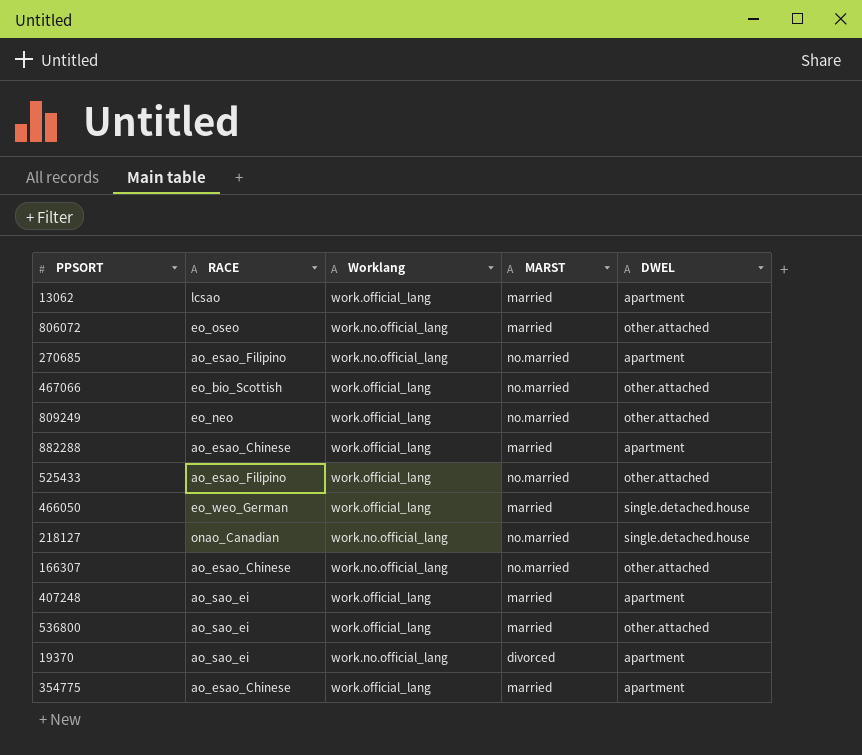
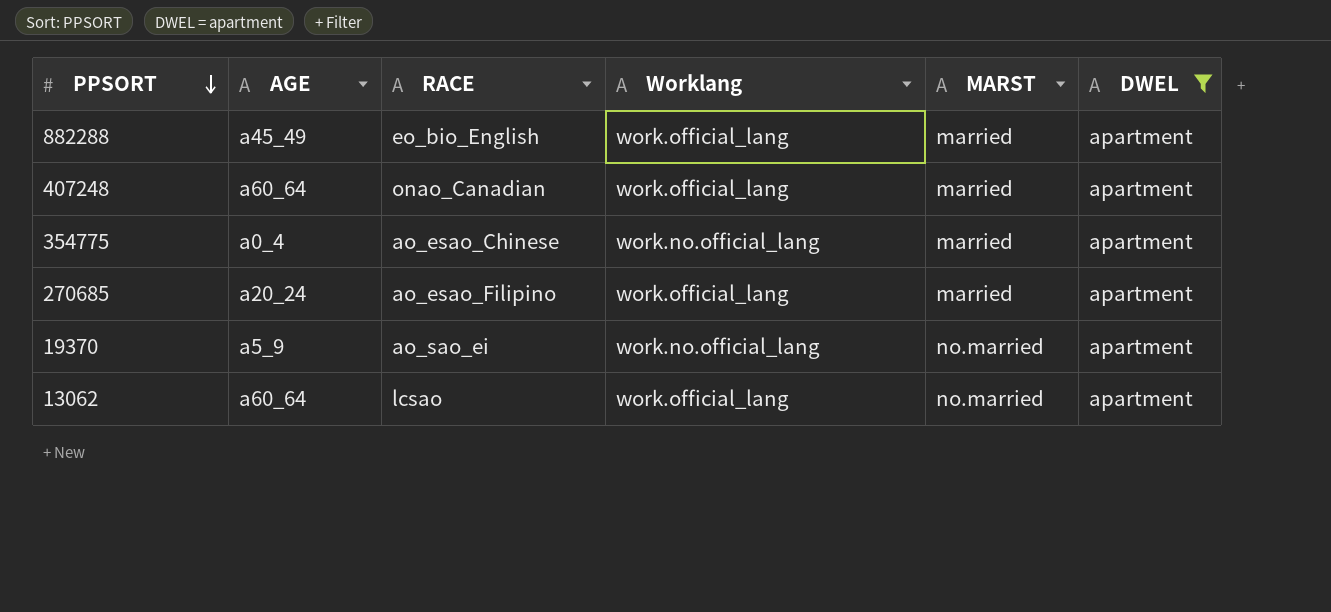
filter: none -> DWEL = apartment
row order: none -> PPSORT descending
column AGE | position: none -> 2
882288 | RACE: ao_esao_Chinese -> eo_bio_English
407248 | RACE: ao_sao_ei -> onao_Canadian
354775 | Worklang: work.official_lang -> work.no.official_lang
270685 | Worklang: work.no.official_lang -> work.official_lang
270685 | MARST: no.married -> married
19370 | MARST: divorced -> no.married
13062 | MARST: married -> no.married

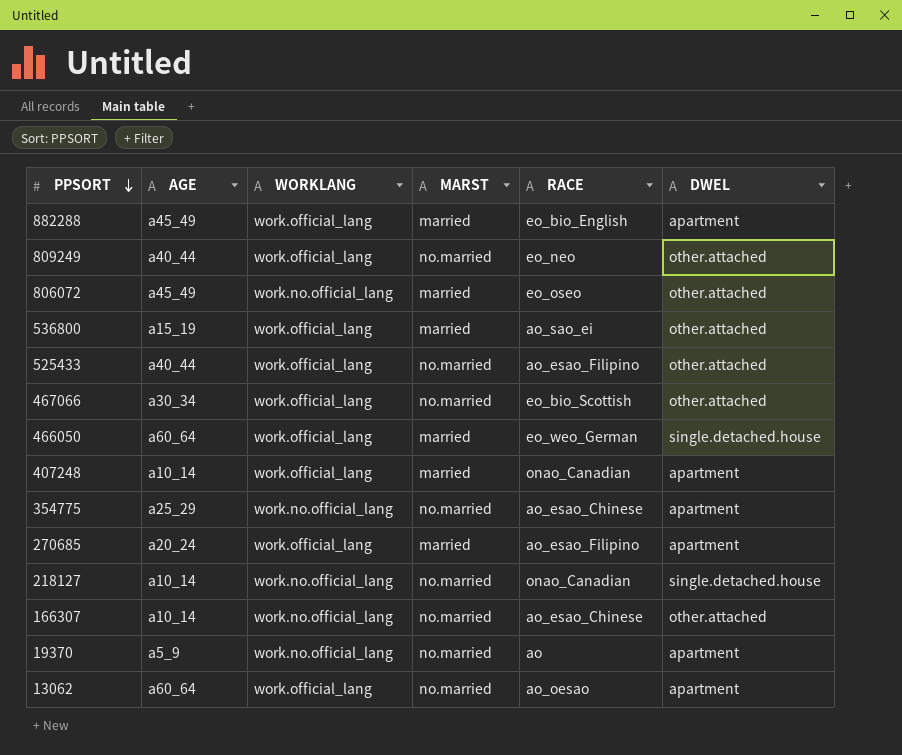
filter: DWEL = apartment -> none
column name: Worklang -> WORKLANG
column RACE | position: 3 -> 5
407248 | AGE: a60_64 -> a10_14
354775 | AGE: a0_4 -> a25_29
354775 | MARST: married -> no.married
19370 | RACE: ao_sao_ei -> ao
13062 | RACE: lcsao -> ao_oesao

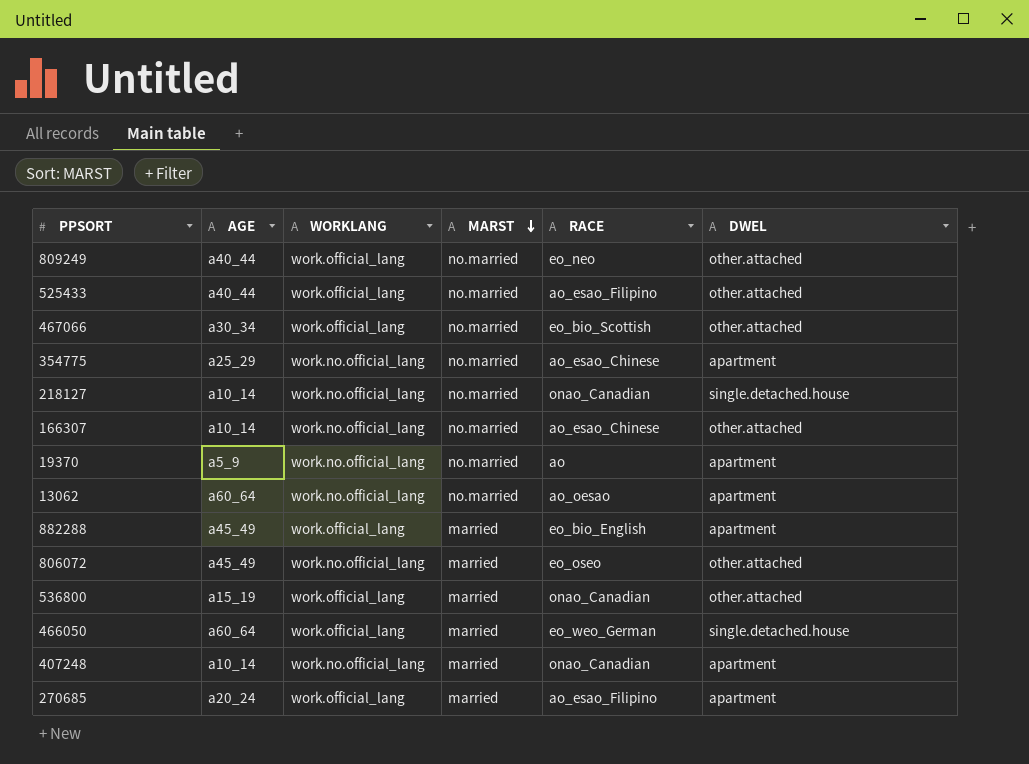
row order: PPSORT descending -> MARST descending
13062 | WORKLANG: work.official_lang -> work.no.official_lang
536800 | RACE: ao_sao_ei -> onao_Canadian
407248 | WORKLANG: work.official_lang -> work.no.official_lang

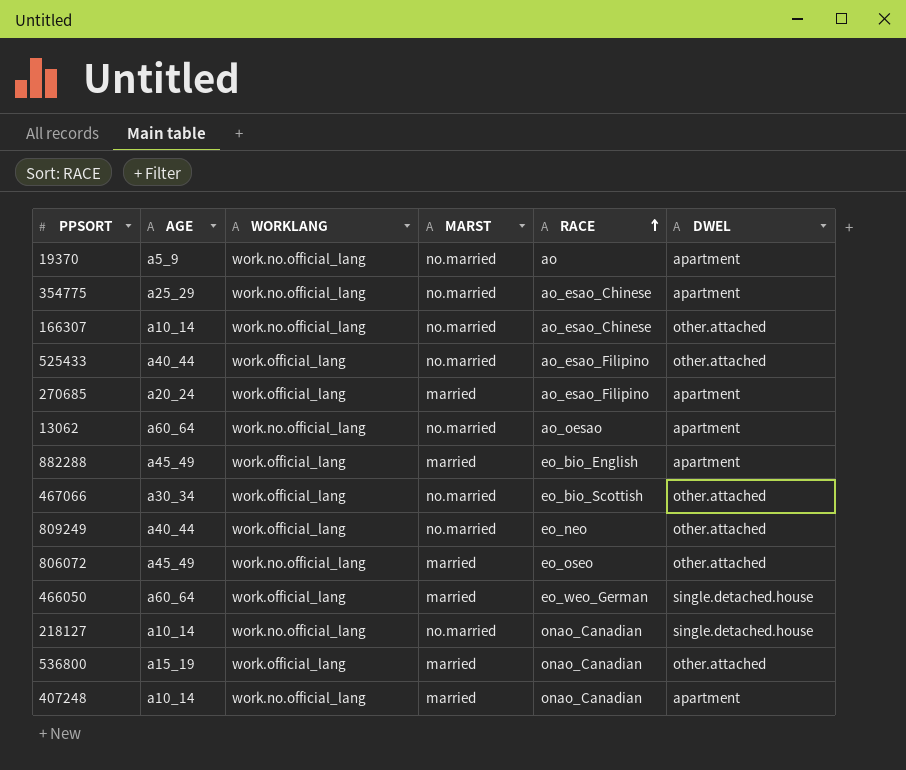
row order: MARST descending -> RACE ascending

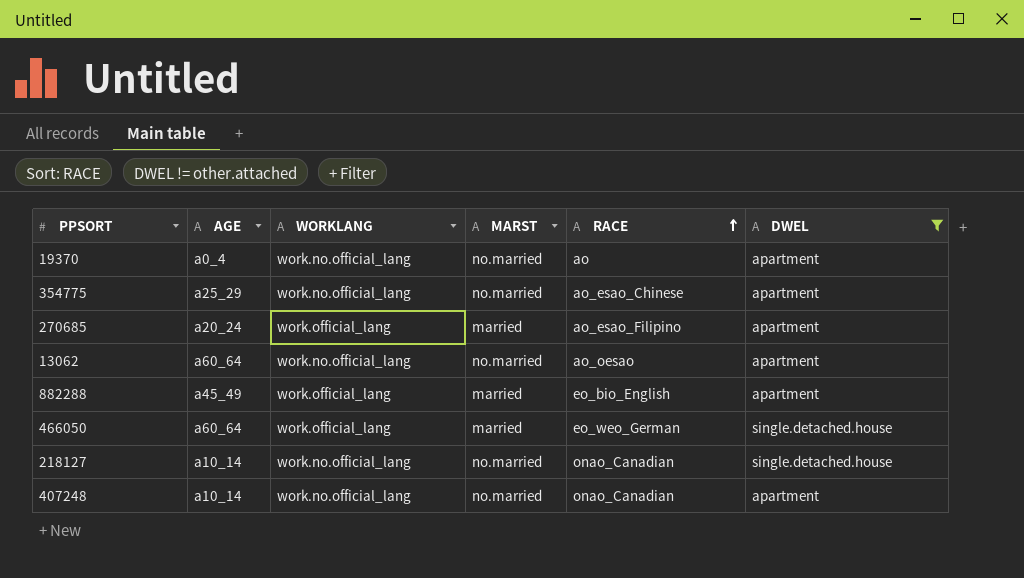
filter: none -> DWEL != other.attached
19370 | AGE: a5_9 -> a0_4
407248 | MARST: married -> no.married

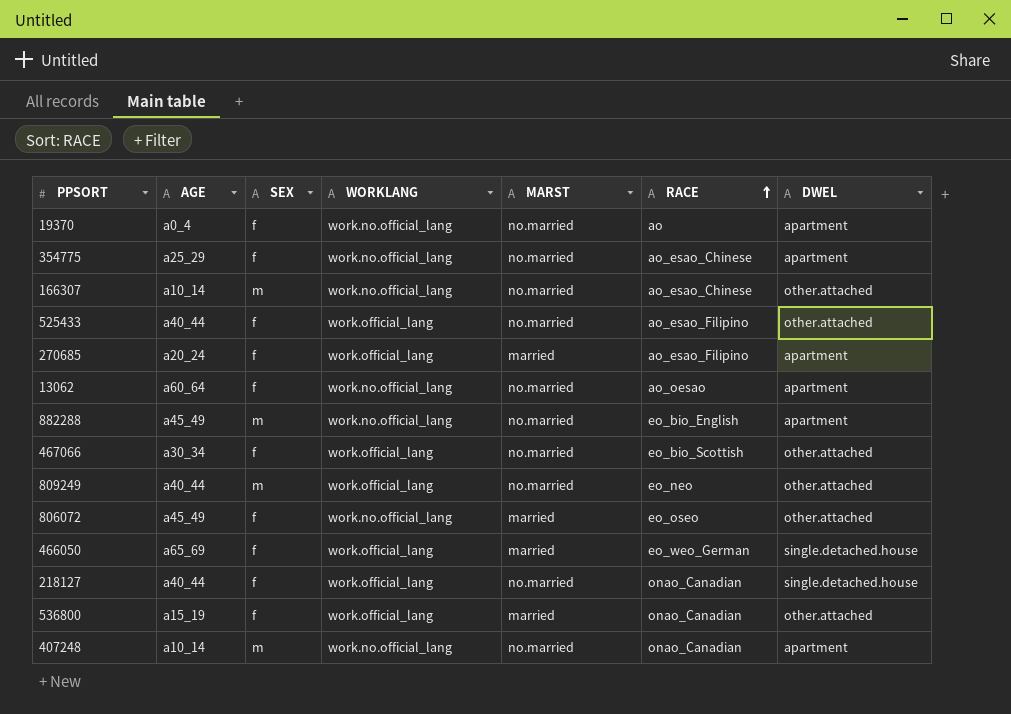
filter: DWEL != other.attached -> none
column SEX | position: none -> 3
882288 | WORKLANG: work.official_lang -> work.no.official_lang
882288 | MARST: married -> no.married
466050 | AGE: a60_64 -> a65_69
218127 | AGE: a10_14 -> a40_44
218127 | WORKLANG: work.no.official_lang -> work.official_lang

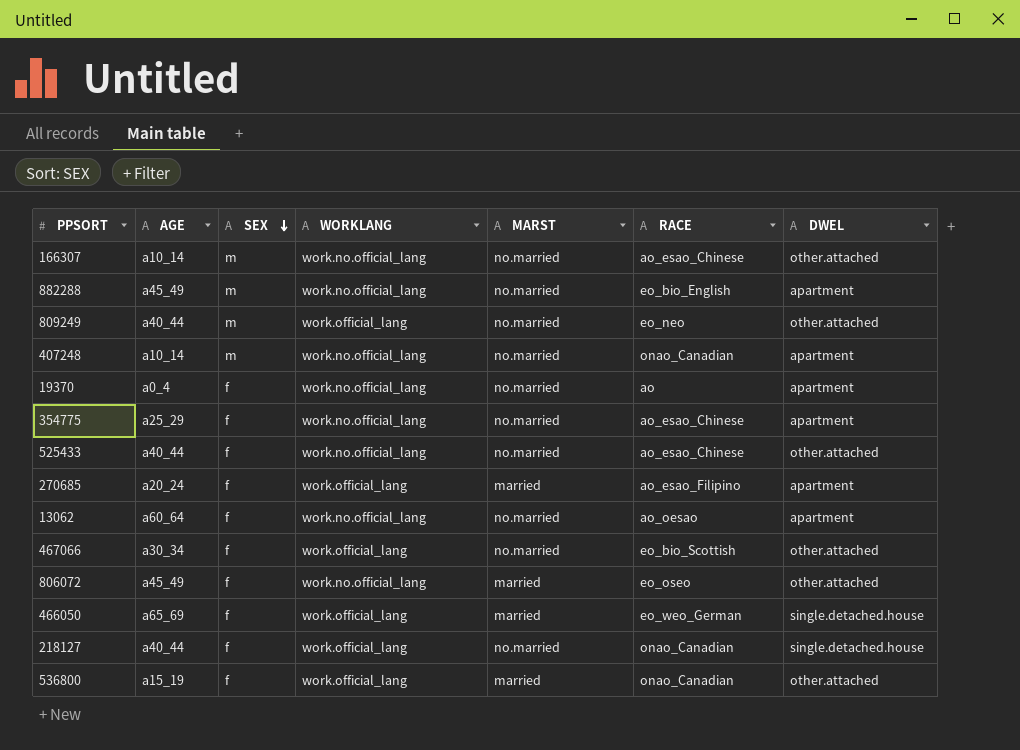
row order: RACE ascending -> SEX descending
525433 | WORKLANG: work.official_lang -> work.no.official_lang
525433 | RACE: ao_esao_Filipino -> ao_esao_Chinese

